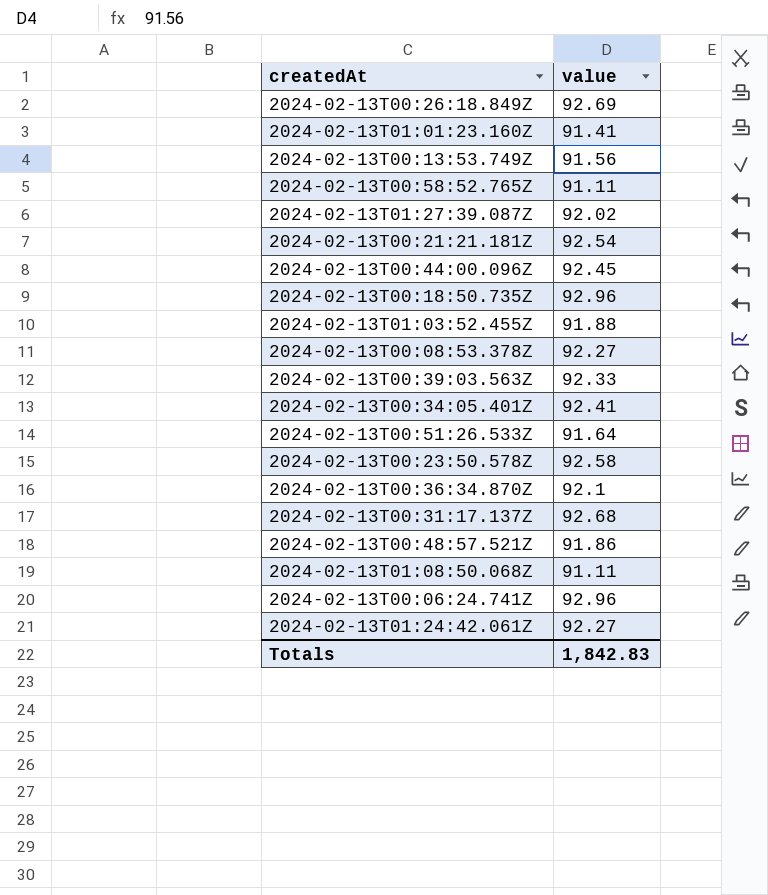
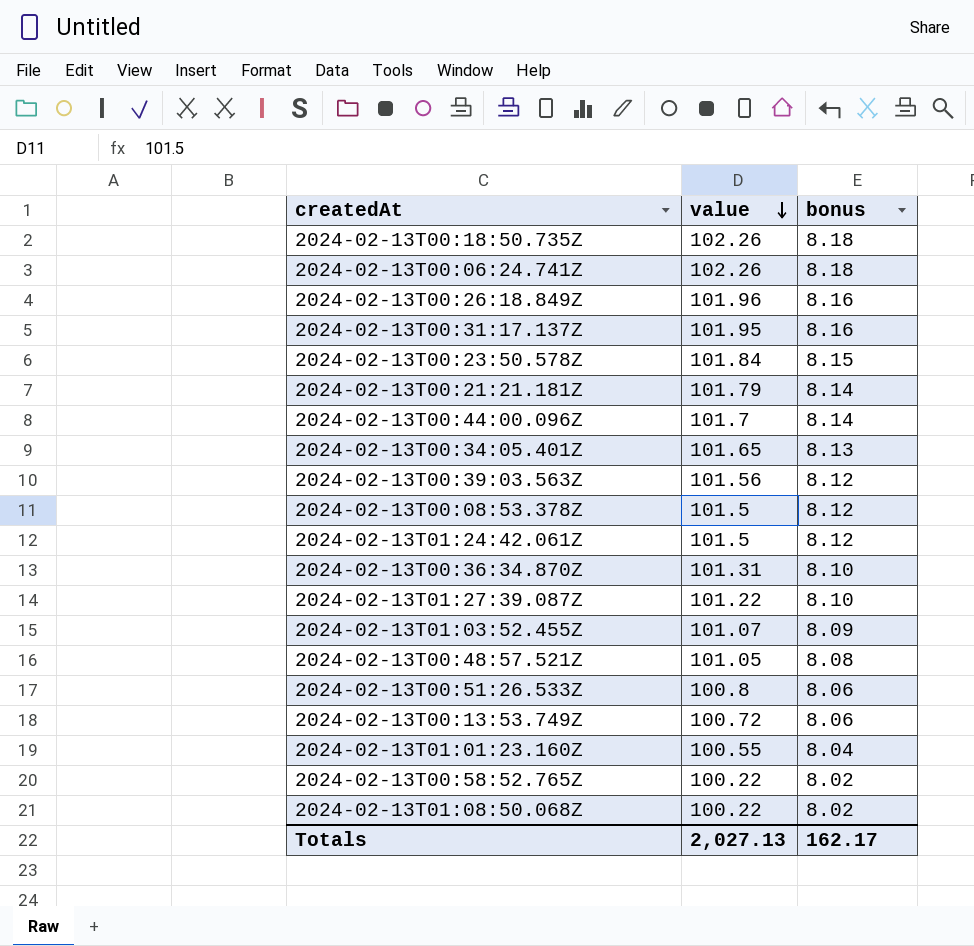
row order: none -> value descending
column bonus | formula: none -> [value] * 0.08
2024-02-13T00:18:50.735Z | value: 92.96 -> 102.26
2024-02-13T00:06:24.741Z | value: 92.96 -> 102.26
2024-02-13T00:26:18.849Z | value: 92.69 -> 101.96
2024-02-13T00:31:17.137Z | value: 92.68 -> 101.95
2024-02-13T00:23:50.578Z | value: 92.58 -> 101.84
2024-02-13T00:21:21.181Z | value: 92.54 -> 101.79
2024-02-13T00:44:00.096Z | value: 92.45 -> 101.7
2024-02-13T00:34:05.401Z | value: 92.41 -> 101.65
2024-02-13T00:39:03.563Z | value: 92.33 -> 101.56
2024-02-13T00:08:53.378Z | value: 92.27 -> 101.5
2024-02-13T01:24:42.061Z | value: 92.27 -> 101.5
2024-02-13T00:36:34.870Z | value: 92.1 -> 101.31
2024-02-13T01:27:39.087Z | value: 92.02 -> 101.22
2024-02-13T01:03:52.455Z | value: 91.88 -> 101.07
2024-02-13T00:48:57.521Z | value: 91.86 -> 101.05
2024-02-13T00:51:26.533Z | value: 91.64 -> 100.8
2024-02-13T00:13:53.749Z | value: 91.56 -> 100.72
2024-02-13T01:01:23.160Z | value: 91.41 -> 100.55
2024-02-13T00:58:52.765Z | value: 91.11 -> 100.22
2024-02-13T01:08:50.068Z | value: 91.11 -> 100.22
Totals | value: 1,842.83 -> 2,027.13

